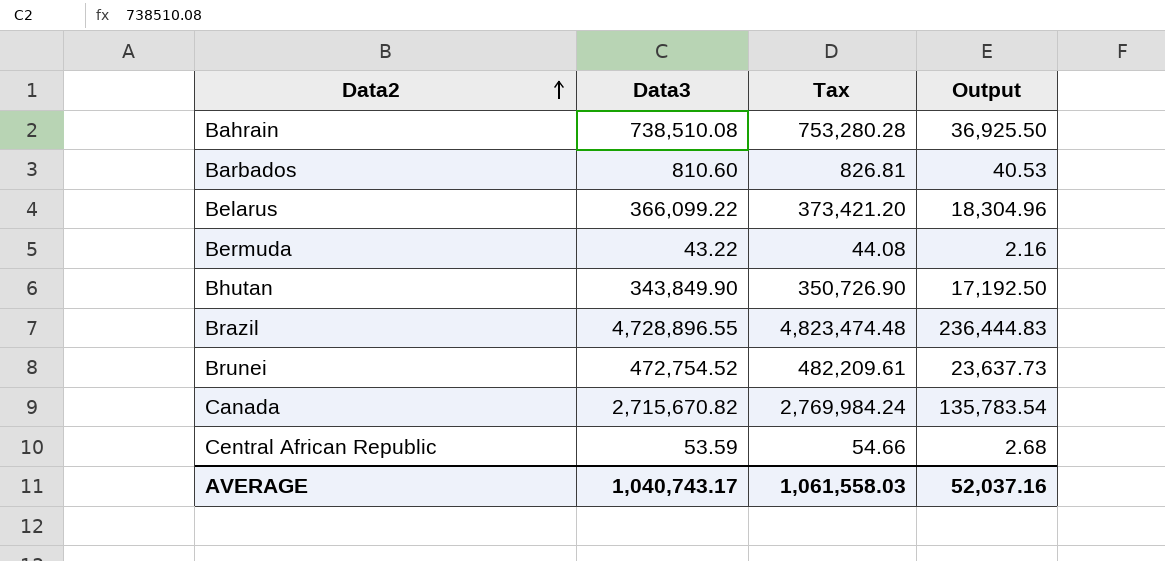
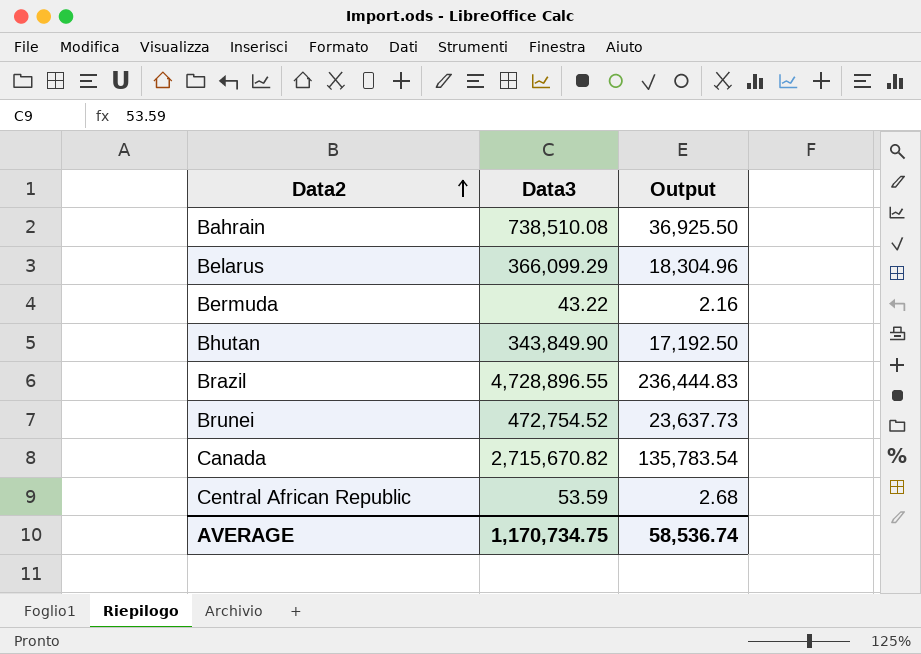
column Tax | formula: [Data3] * 1.02 -> none
row Barbados: 810.60 | 826.81 | 40.53 -> none
Belarus | Data3: 366,099.22 -> 366,099.29
AVERAGE | Data3: 1,040,743.17 -> 1,170,734.75
AVERAGE | Output: 52,037.16 -> 58,536.74

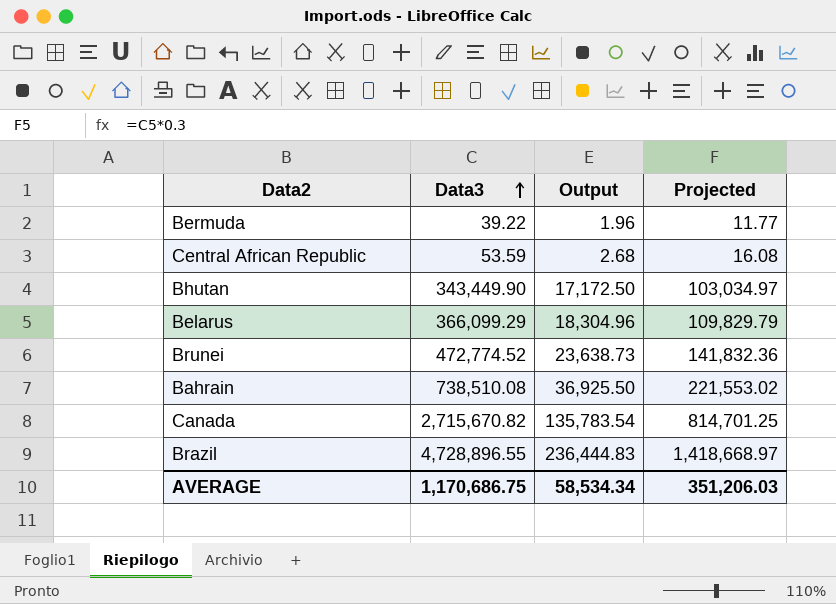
row order: Data2 ascending -> Data3 ascending
column Projected | formula: none -> [Data3] * 0.3
Bermuda | Data3: 43.22 -> 39.22
Bermuda | Output: 2.16 -> 1.96
Bhutan | Data3: 343,849.90 -> 343,449.90
Bhutan | Output: 17,192.50 -> 17,172.50
Brunei | Data3: 472,754.52 -> 472,774.52
Brunei | Output: 23,637.73 -> 23,638.73
AVERAGE | Data3: 1,170,734.75 -> 1,170,686.75
AVERAGE | Output: 58,536.74 -> 58,534.34

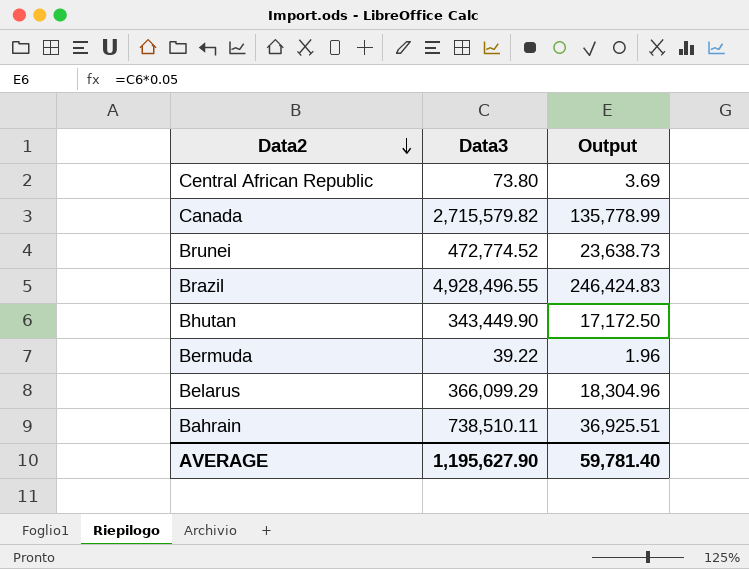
row order: Data3 ascending -> Data2 descending
column Projected | formula: [Data3] * 0.3 -> none
Central African Republic | Data3: 53.59 -> 73.80
Central African Republic | Output: 2.68 -> 3.69
Canada | Data3: 2,715,670.82 -> 2,715,579.82
Canada | Output: 135,783.54 -> 135,778.99
Brazil | Data3: 4,728,896.55 -> 4,928,496.55
Brazil | Output: 236,444.83 -> 246,424.83
Bahrain | Data3: 738,510.08 -> 738,510.11
Bahrain | Output: 36,925.50 -> 36,925.51
AVERAGE | Data3: 1,170,686.75 -> 1,195,627.90
AVERAGE | Output: 58,534.34 -> 59,781.40

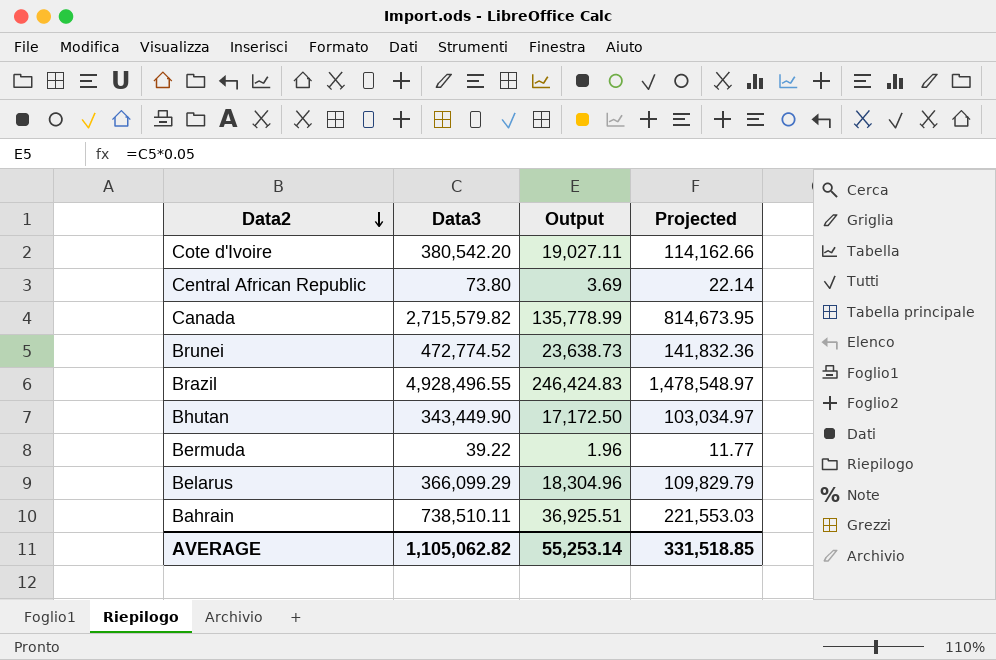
column Projected | formula: none -> [Data3] * 0.3
row Cote d'Ivoire: none -> 380,542.20 | 19,027.11 | 114,162.66
AVERAGE | Data3: 1,195,627.90 -> 1,105,062.82
AVERAGE | Output: 59,781.40 -> 55,253.14

